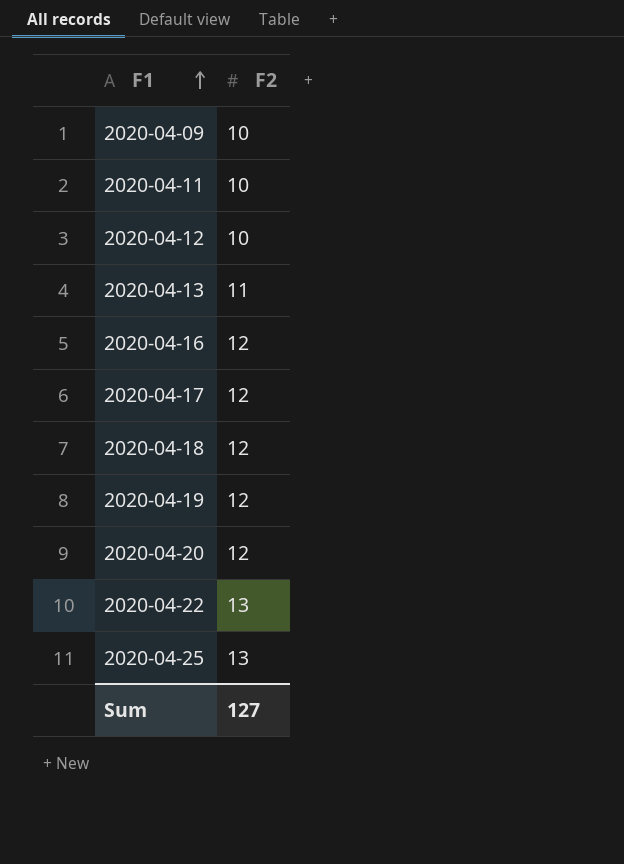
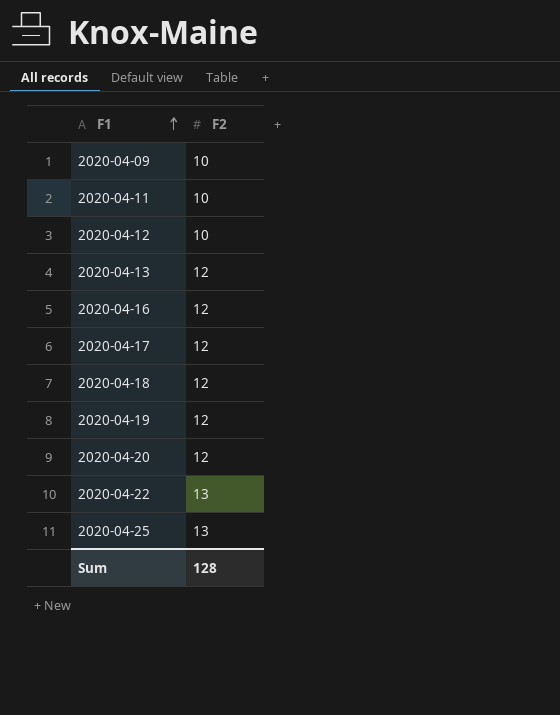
2020-04-13 | F2: 11 -> 12
Sum | F2: 127 -> 128

